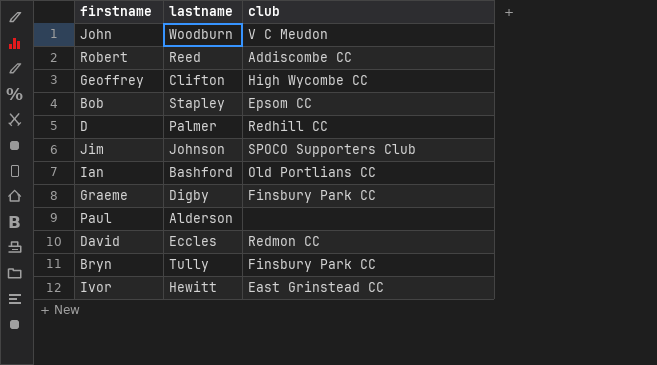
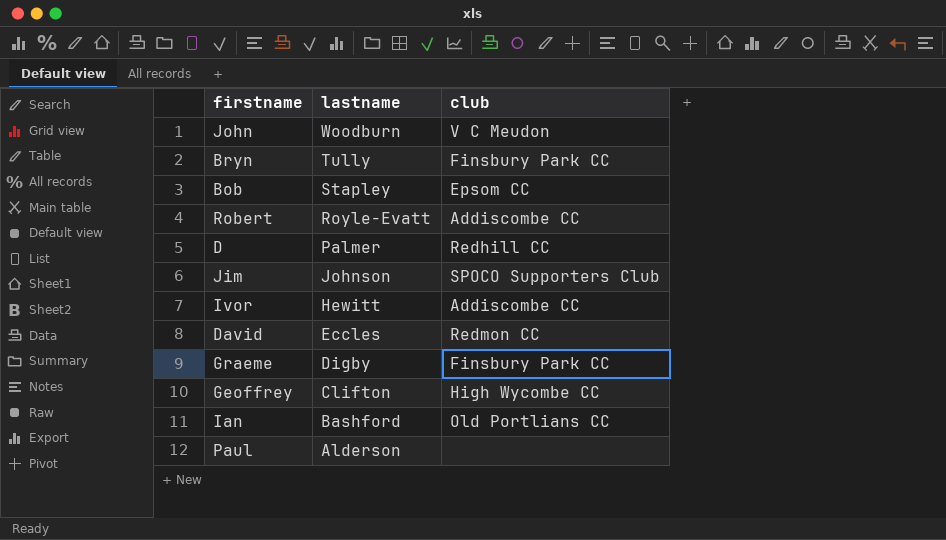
row order: none -> lastname descending
Robert | lastname: Reed -> Royle-Evatt
Ivor | club: East Grinstead CC -> Addiscombe CC

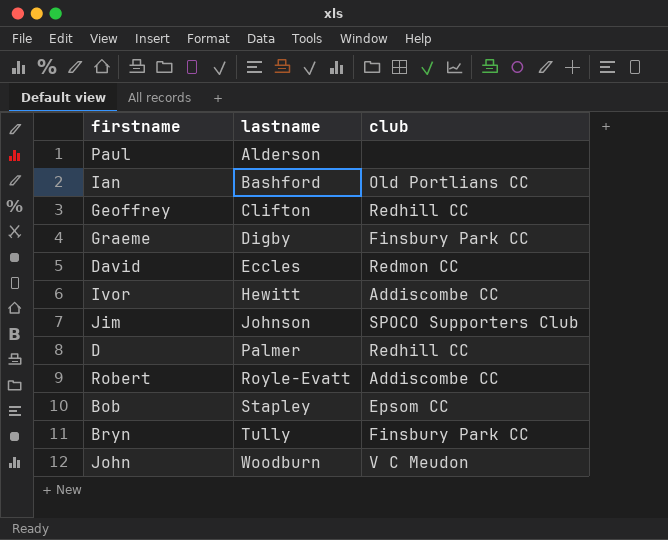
row order: lastname descending -> lastname ascending
Geoffrey | club: High Wycombe CC -> Redhill CC

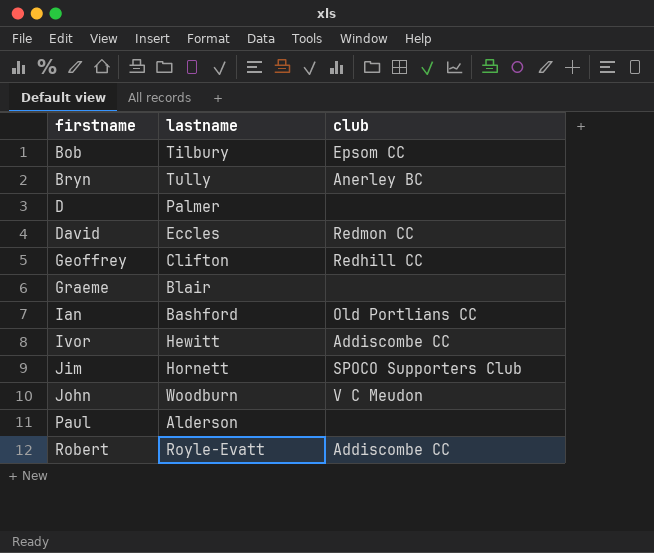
row order: lastname ascending -> firstname ascending
Bob | lastname: Stapley -> Tilbury
Bryn | club: Finsbury Park CC -> Anerley BC
D | club: Redhill CC -> none
Graeme | lastname: Digby -> Blair
Graeme | club: Finsbury Park CC -> none
Jim | lastname: Johnson -> Hornett

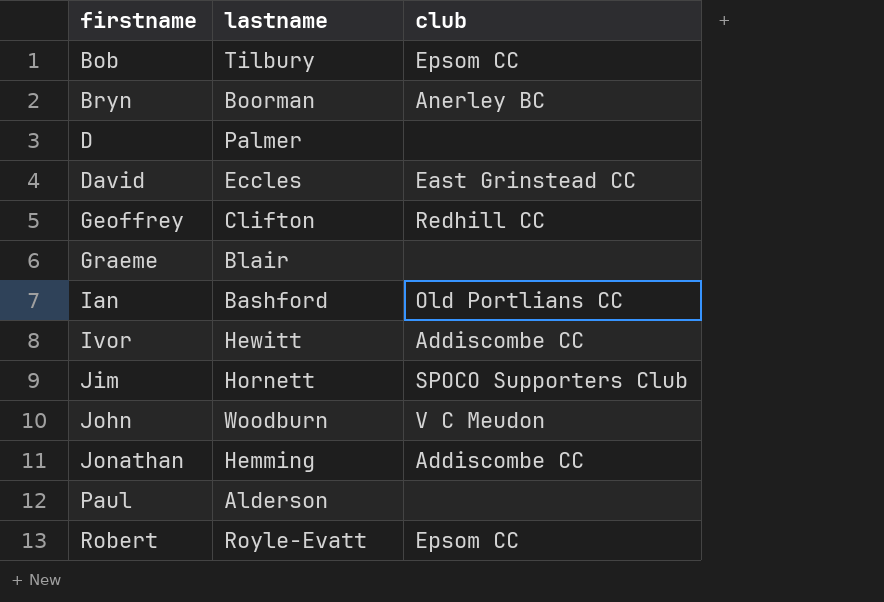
Bryn | lastname: Tully -> Boorman
David | club: Redmon CC -> East Grinstead CC
row Jonathan: none -> Hemming | Addiscombe CC
Robert | club: Addiscombe CC -> Epsom CC

